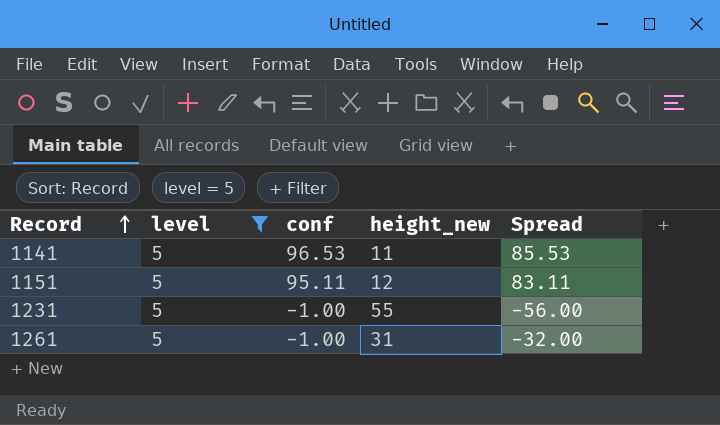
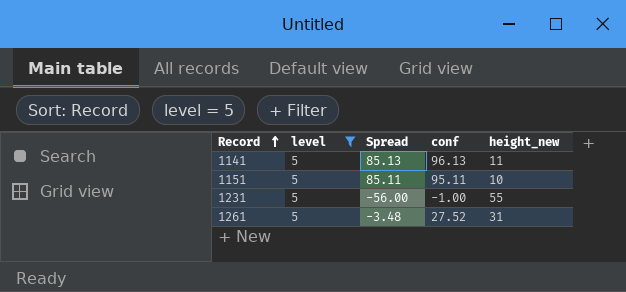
column Spread | position: 5 -> 3
1141 | Spread: 85.53 -> 85.13
1141 | conf: 96.53 -> 96.13
1151 | Spread: 83.11 -> 85.11
1151 | height_new: 12 -> 10
1261 | Spread: -32.00 -> -3.48
1261 | conf: -1.00 -> 27.52

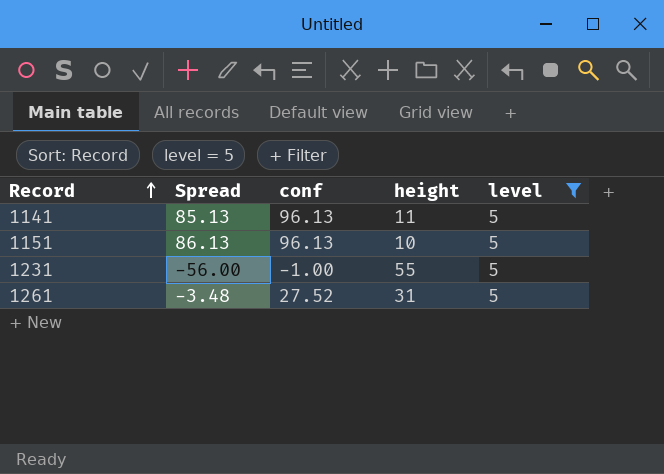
column name: height_new -> height
column level | position: 2 -> 5
1151 | Spread: 85.11 -> 86.13
1151 | conf: 95.11 -> 96.13

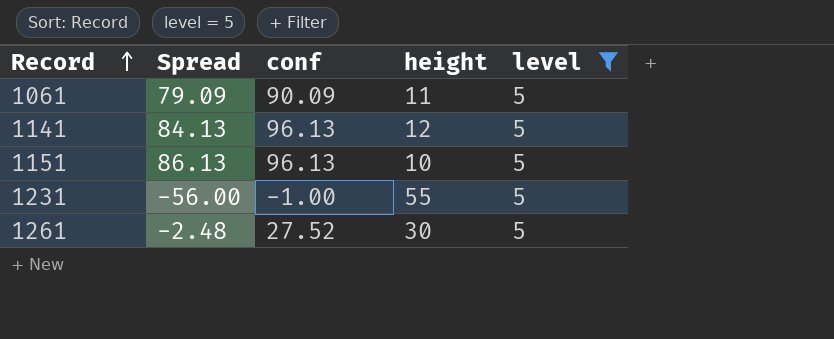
row 1061: none -> 79.09 | 90.09 | 11 | 5
1141 | Spread: 85.13 -> 84.13
1141 | height: 11 -> 12
1261 | Spread: -3.48 -> -2.48
1261 | height: 31 -> 30

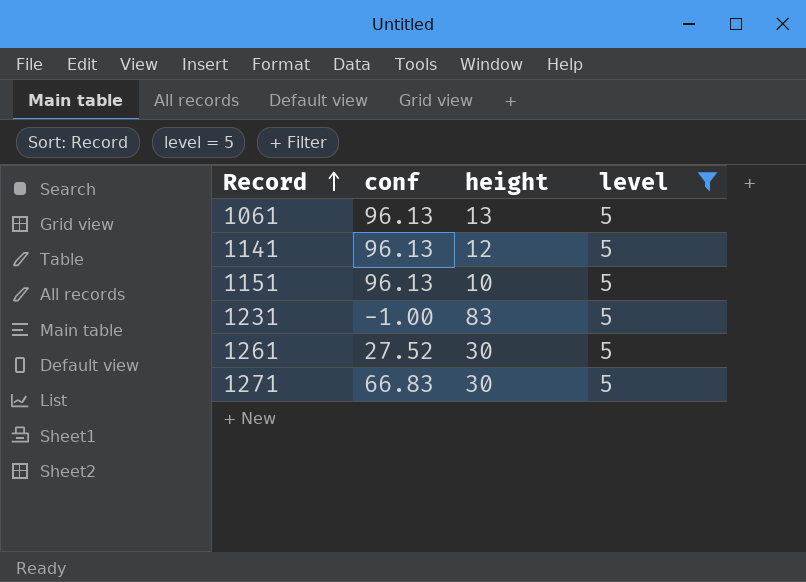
column Spread | formula: [conf] - [height] -> none
1061 | conf: 90.09 -> 96.13
1061 | height: 11 -> 13
1231 | height: 55 -> 83
row 1271: none -> 66.83 | 30 | 5

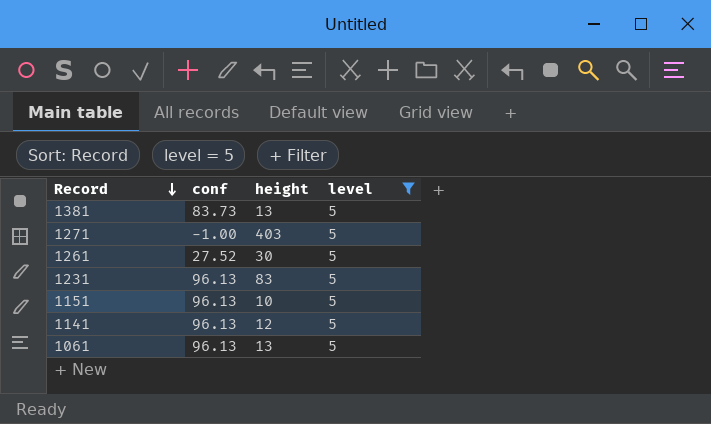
row order: Record ascending -> Record descending
row 1381: none -> 83.73 | 13 | 5
1271 | conf: 66.83 -> -1.00
1271 | height: 30 -> 403
1231 | conf: -1.00 -> 96.13

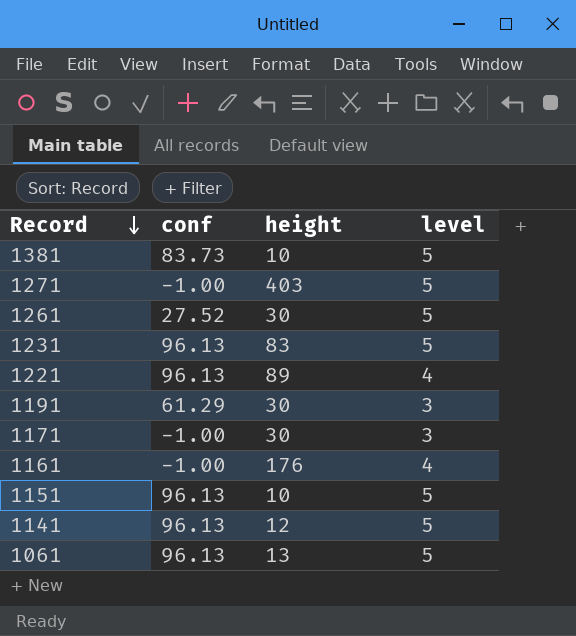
filter: level = 5 -> none
1381 | height: 13 -> 10

